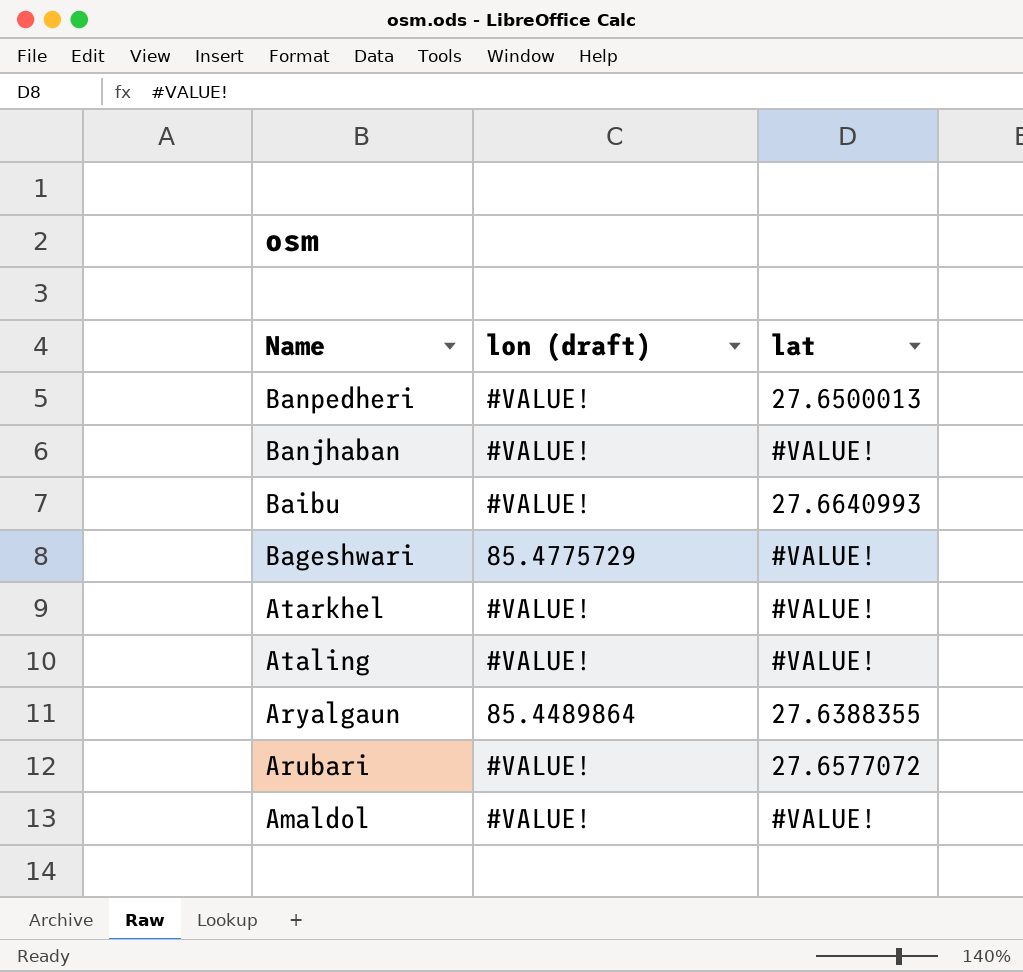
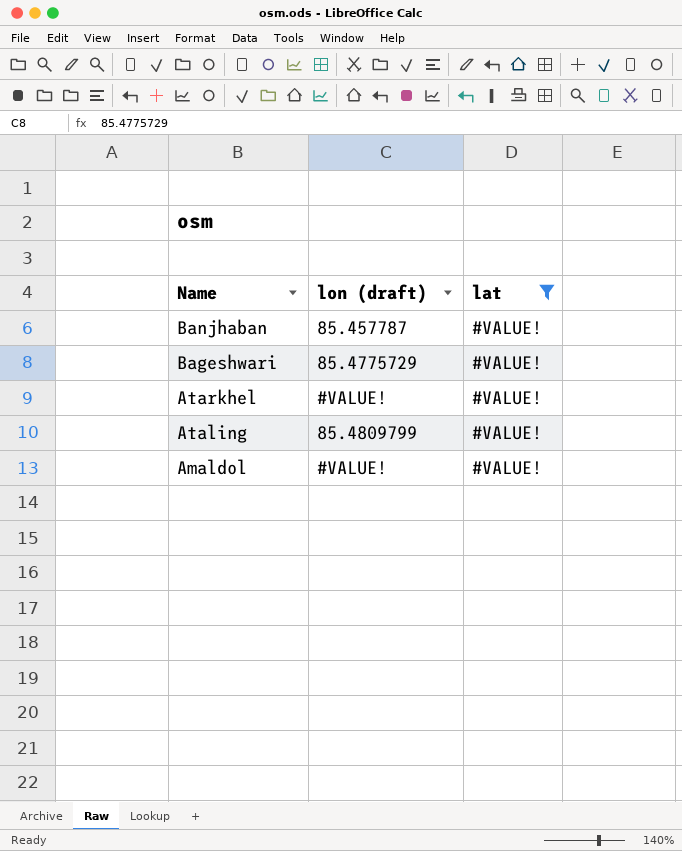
filter: none -> lat = #VALUE!
Banjhaban | lon (draft): #VALUE! -> 85.457787
Ataling | lon (draft): #VALUE! -> 85.4809799

